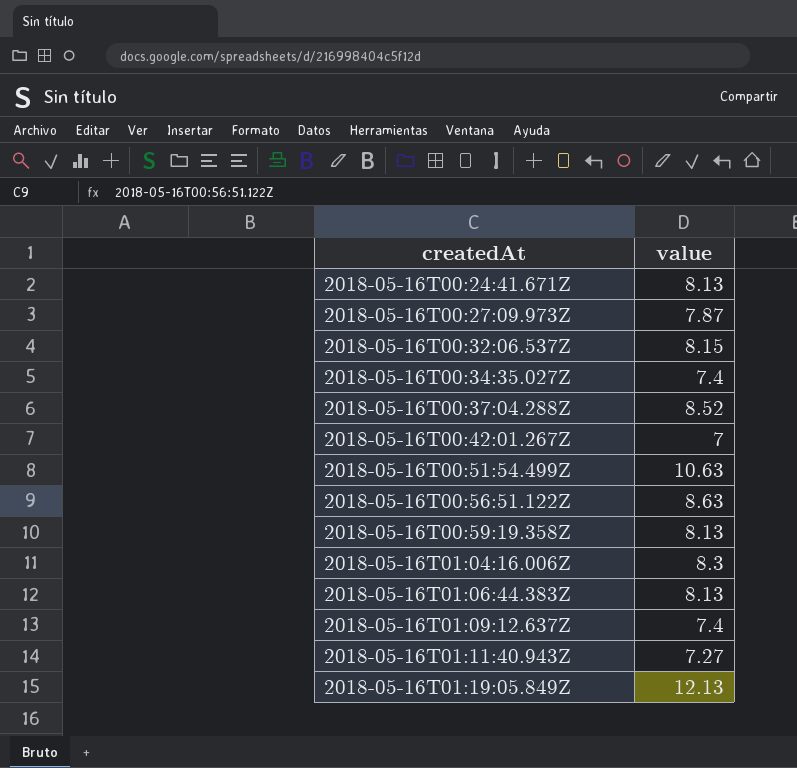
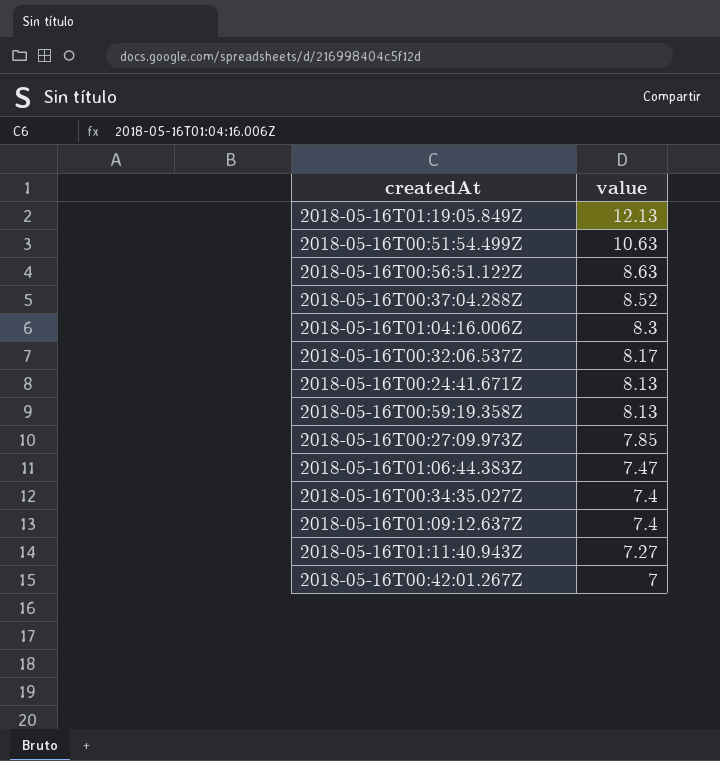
row order: createdAt ascending -> value descending
2018-05-16T00:32:06.537Z | value: 8.15 -> 8.17
2018-05-16T00:27:09.973Z | value: 7.87 -> 7.85
2018-05-16T01:06:44.383Z | value: 8.13 -> 7.47

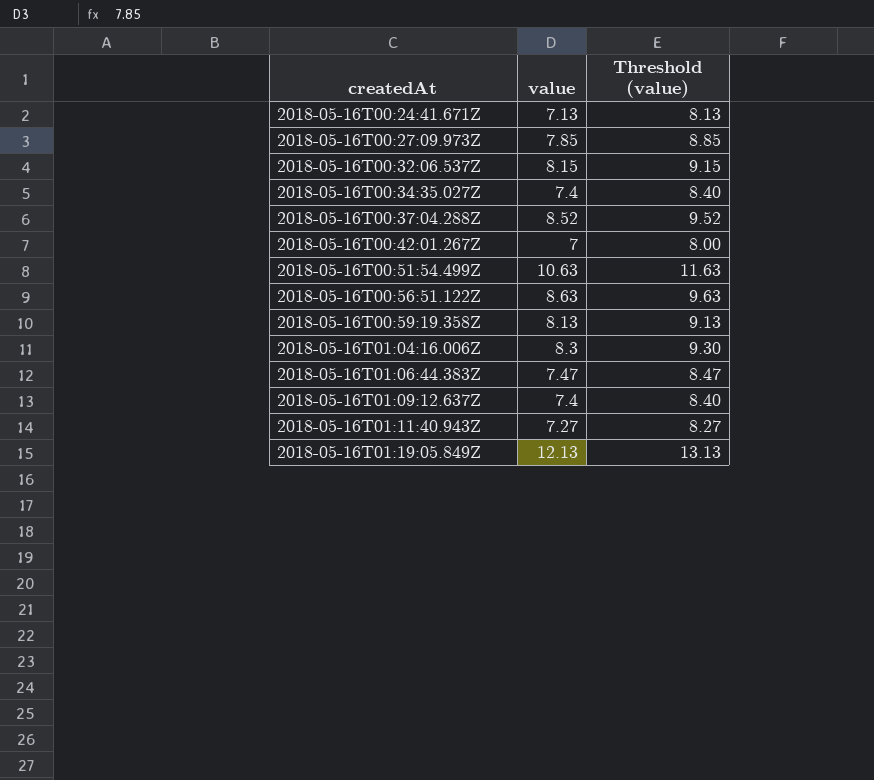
row order: value descending -> createdAt ascending
column Threshold (value) | formula: none -> [value] + 1
2018-05-16T00:24:41.671Z | value: 8.13 -> 7.13
2018-05-16T00:32:06.537Z | value: 8.17 -> 8.15

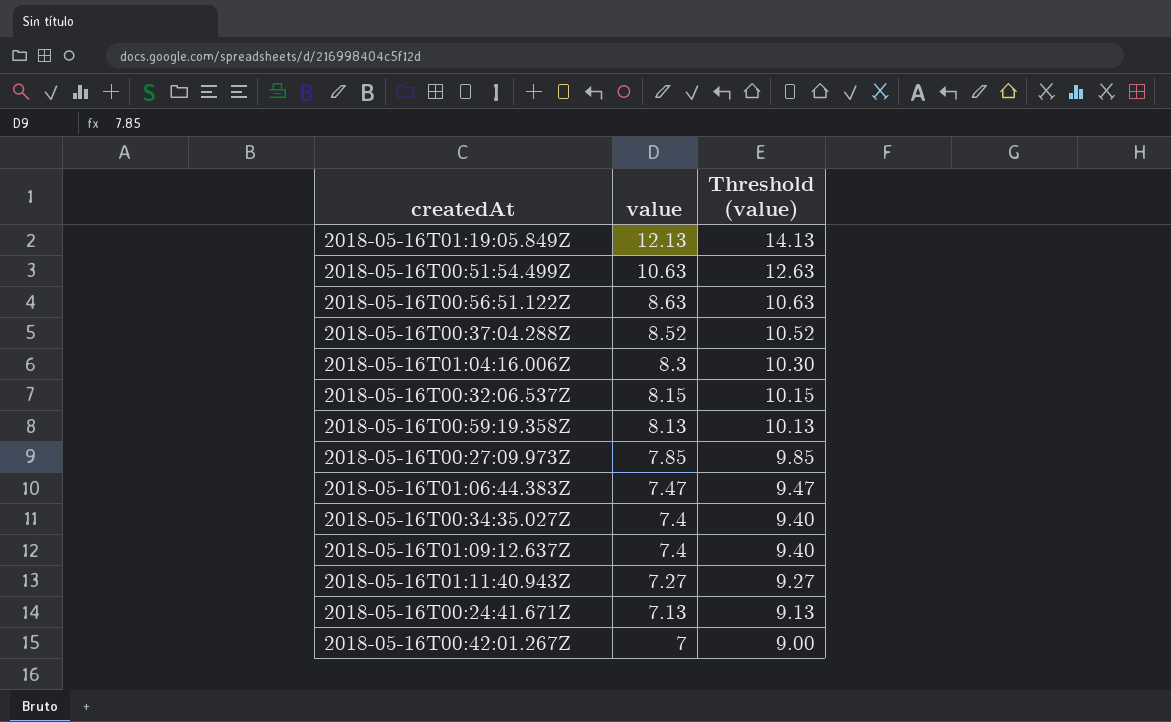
row order: createdAt ascending -> value descending
column Threshold (value) | formula: [value] + 1 -> [value] + 2

